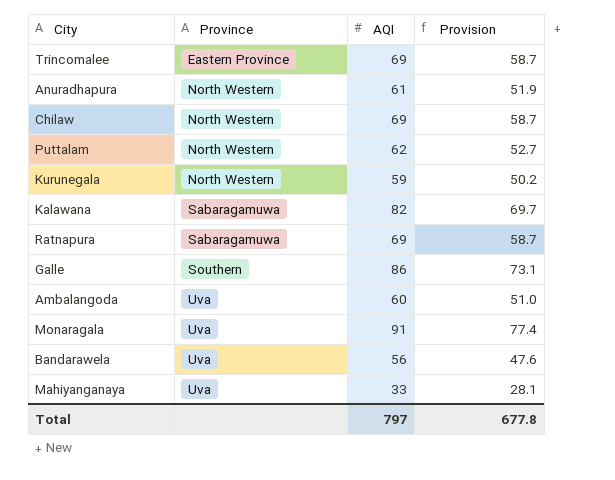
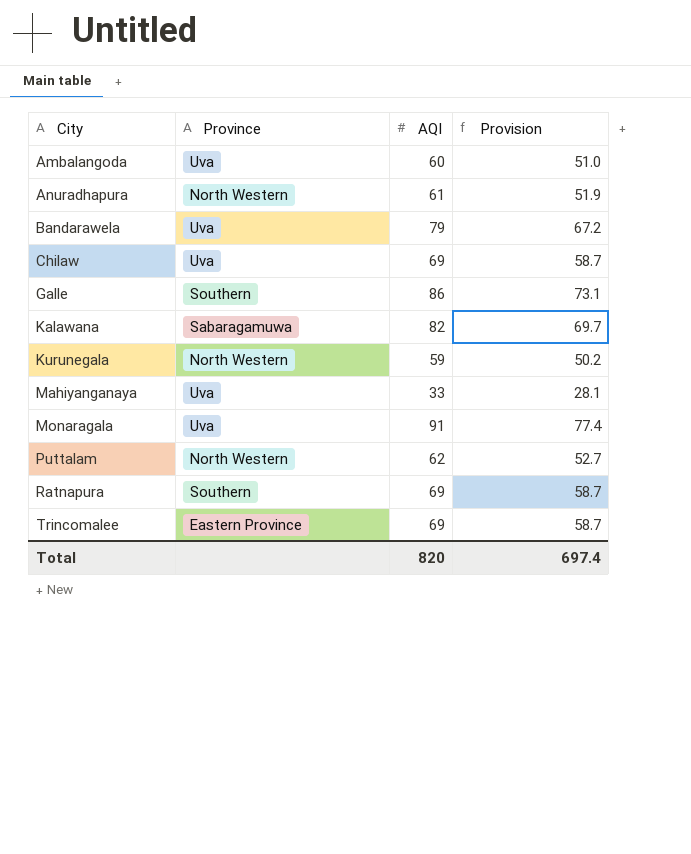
row order: Province ascending -> City ascending
Bandarawela | AQI: 56 -> 79
Bandarawela | Provision: 47.6 -> 67.2
Chilaw | Province: North Western -> Uva
Ratnapura | Province: Sabaragamuwa -> Southern
Total | AQI: 797 -> 820
Total | Provision: 677.8 -> 697.4

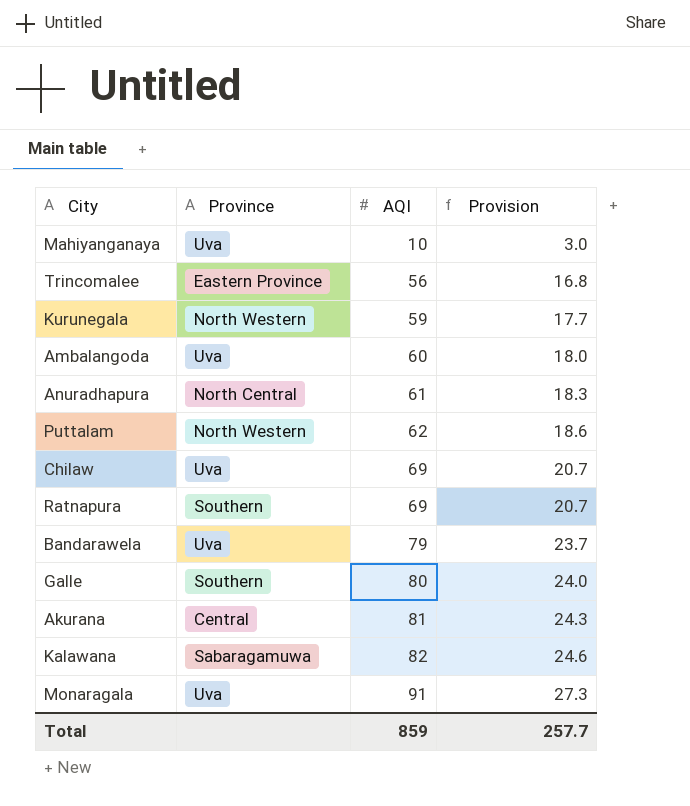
row order: City ascending -> AQI ascending
column Provision | formula: [AQI] * 0.85 -> [AQI] * 0.3
Mahiyanganaya | AQI: 33 -> 10
Trincomalee | AQI: 69 -> 56
Anuradhapura | Province: North Western -> North Central
Galle | AQI: 86 -> 80
row Akurana: none -> Central | 81 | 24.3
Total | AQI: 820 -> 859
Total | Provision: 697.4 -> 257.7

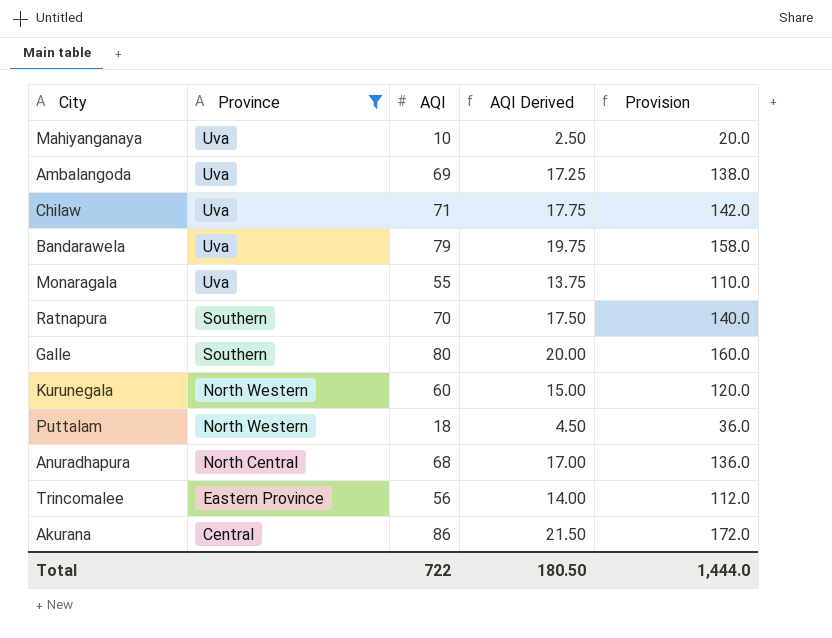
filter: none -> Province != Sabaragamuwa
row order: AQI ascending -> Province descending
column AQI Derived | formula: none -> [AQI] * 0.25
column Provision | formula: [AQI] * 0.3 -> [AQI] * 2
Ambalangoda | AQI: 60 -> 69
Chilaw | AQI: 69 -> 71
Monaragala | AQI: 91 -> 55
Ratnapura | AQI: 69 -> 70
Kurunegala | AQI: 59 -> 60
Puttalam | AQI: 62 -> 18
Anuradhapura | AQI: 61 -> 68
Akurana | AQI: 81 -> 86
Total | AQI: 859 -> 722
Total | Provision: 257.7 -> 1,444.0

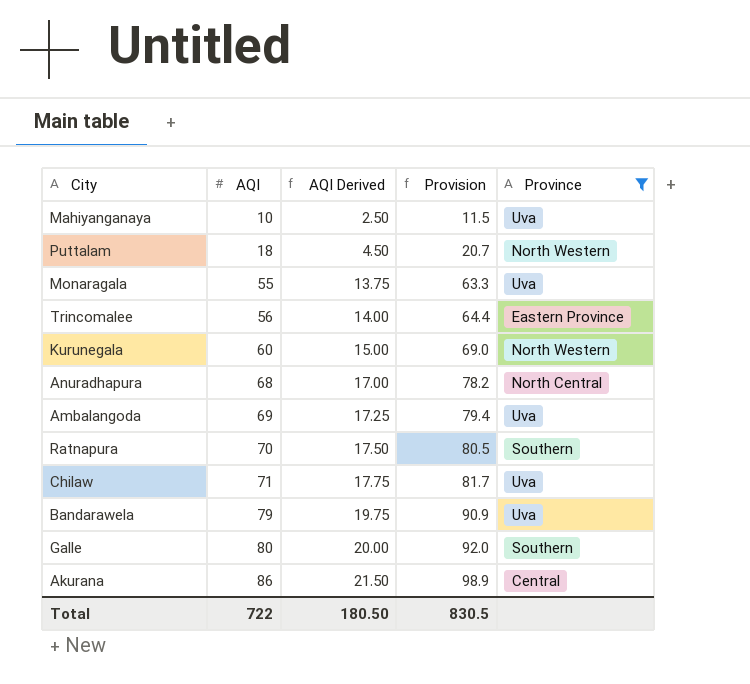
row order: Province descending -> AQI ascending
column Provision | formula: [AQI] * 2 -> [AQI] * 1.15
column Province | position: 2 -> 5
Total | Provision: 1,444.0 -> 830.5

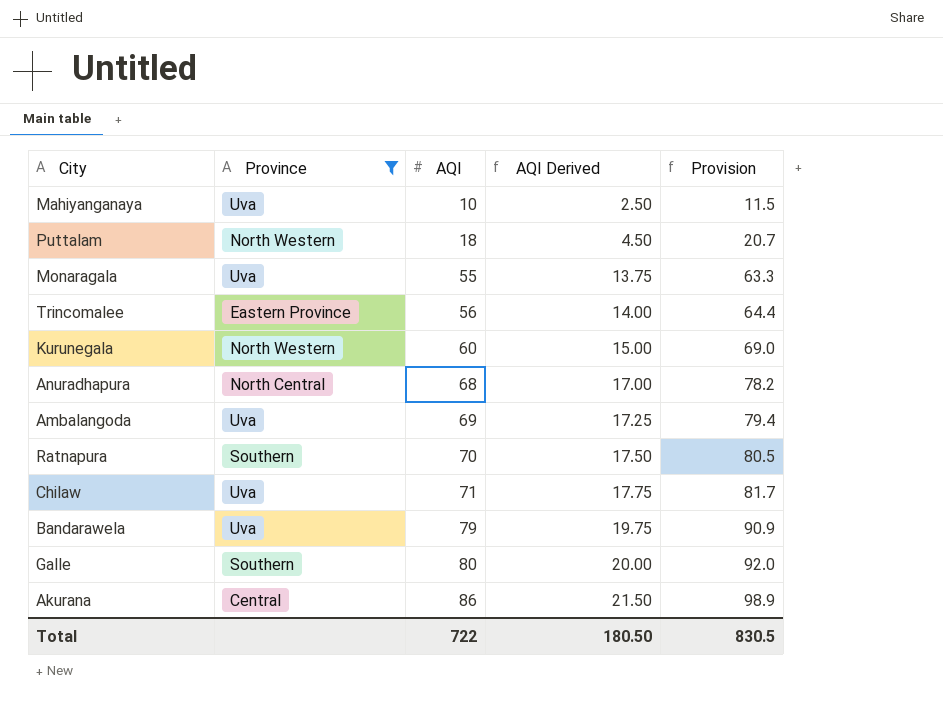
column Province | position: 5 -> 2

